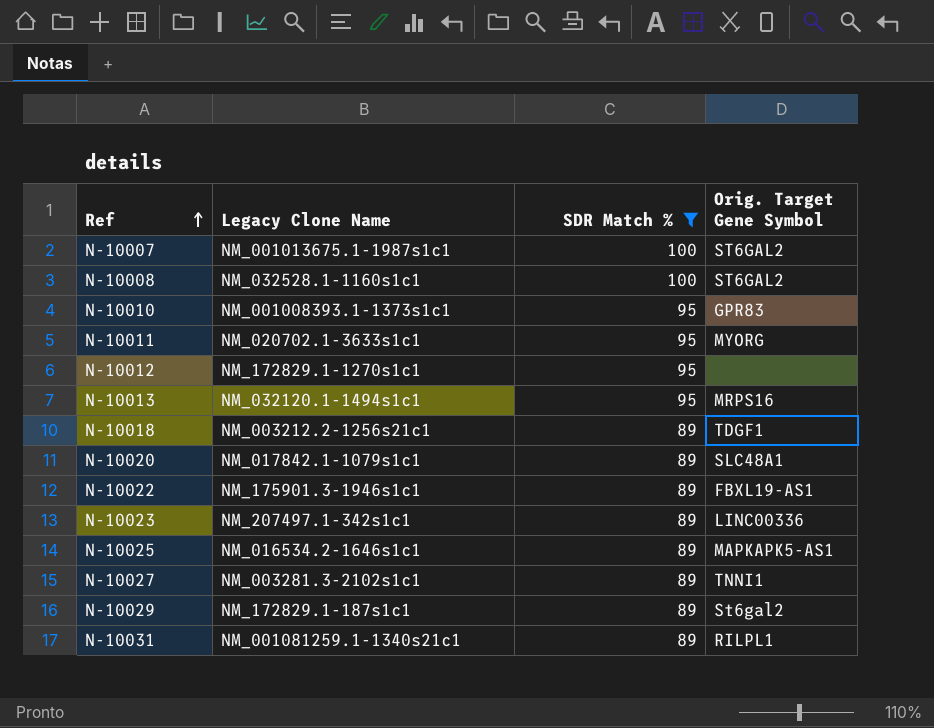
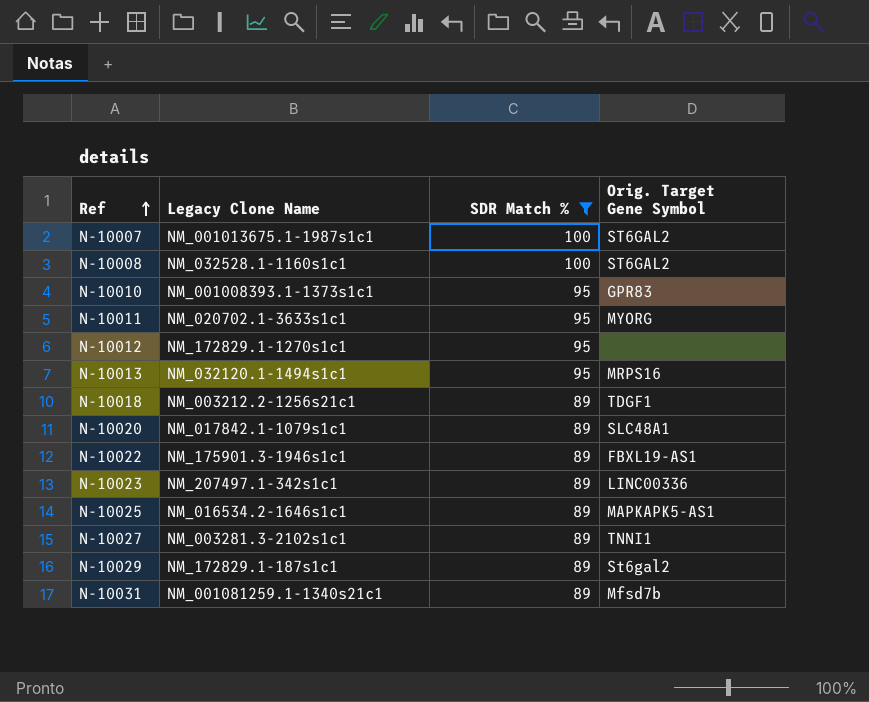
N-10031 | Orig. Target Gene Symbol: RILPL1 -> Mfsd7b

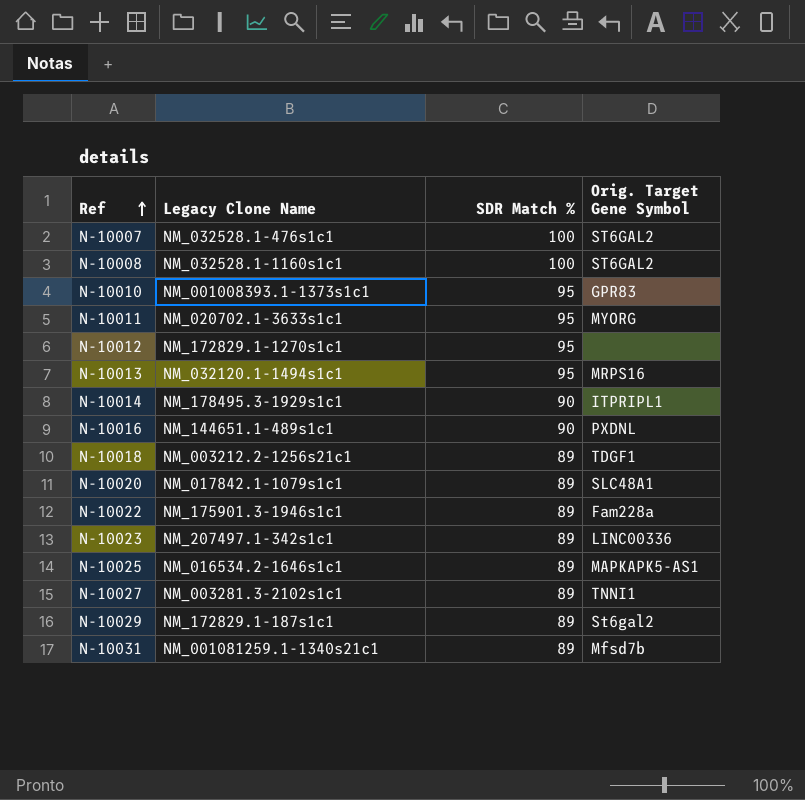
filter: SDR Match % != 90 -> none
N-10007 | Legacy Clone Name: NM_001013675.1-1987s1c1 -> NM_032528.1-476s1c1
N-10022 | Orig. Target Gene Symbol: FBXL19-AS1 -> Fam228a

